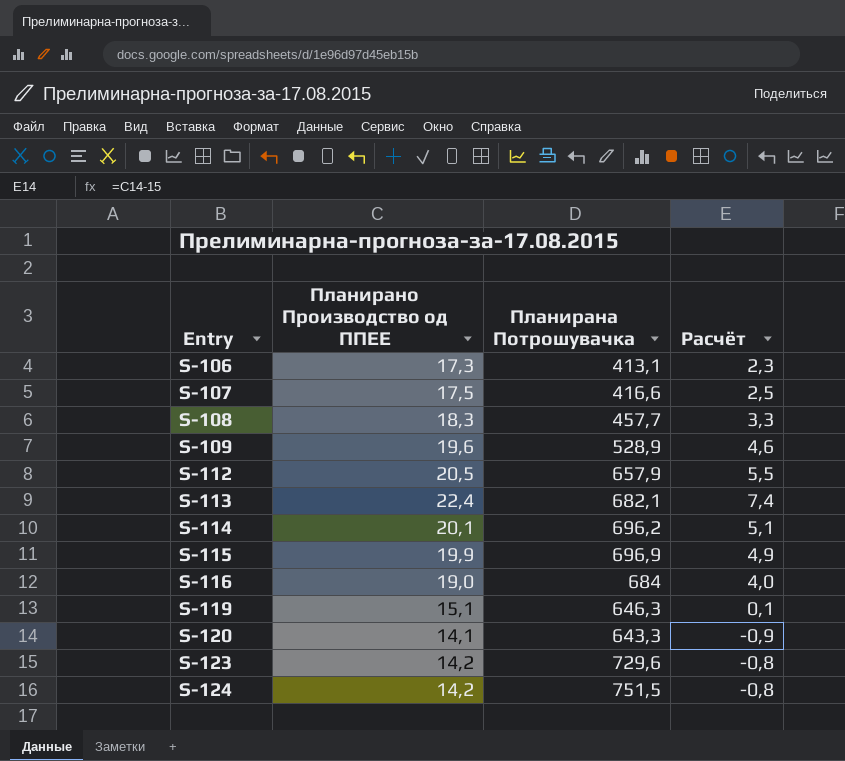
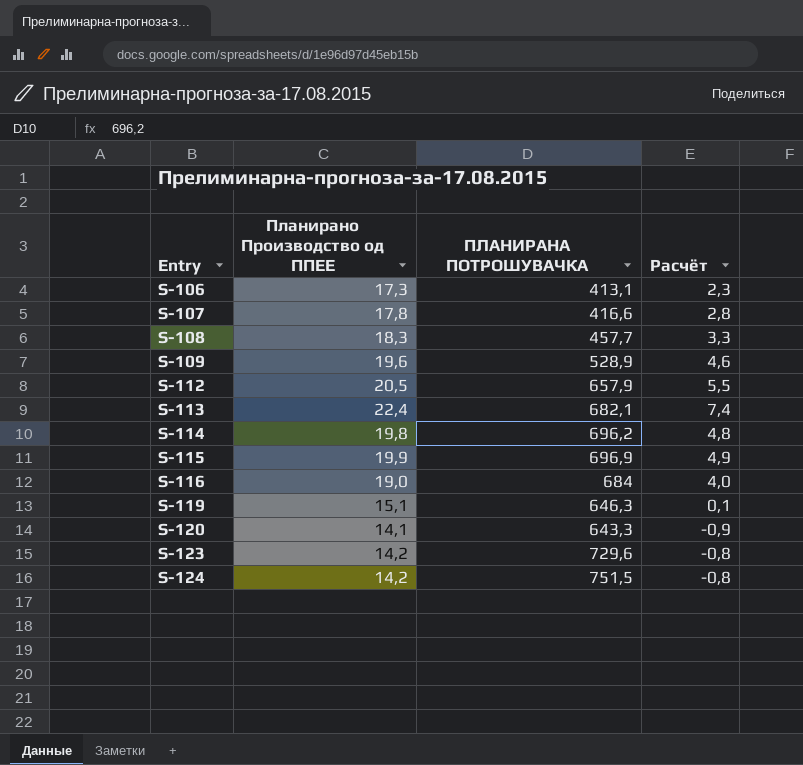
column name: Планирана Потрошувачка -> ПЛАНИРАНА ПОТРОШУВАЧКА
S-107 | Планирано Производство од ППЕЕ: 17,5 -> 17,8
S-107 | Расчёт: 2,5 -> 2,8
S-114 | Планирано Производство од ППЕЕ: 20,1 -> 19,8
S-114 | Расчёт: 5,1 -> 4,8

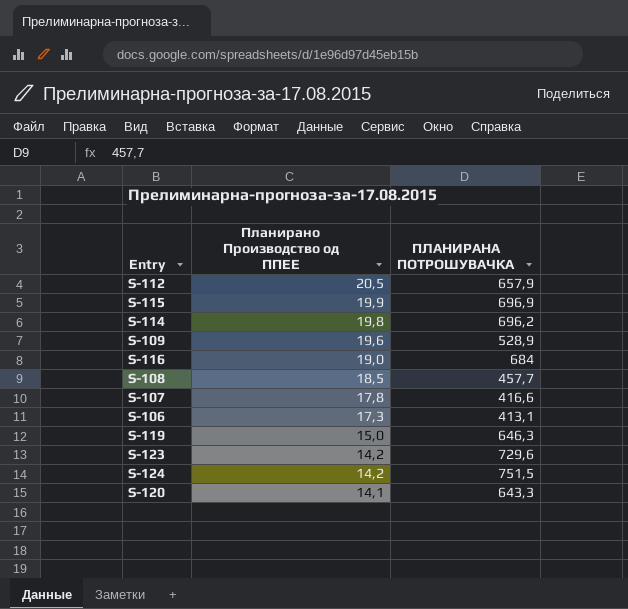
row order: Entry ascending -> Планирано Производство од ППЕЕ descending
column Расчёт | formula: [Планирано Производство од ППЕЕ] - 15 -> none
row S-113: 22,4 | 682,1 | 7,4 -> none
S-108 | Планирано Производство од ППЕЕ: 18,3 -> 18,5
S-119 | Планирано Производство од ППЕЕ: 15,1 -> 15,0

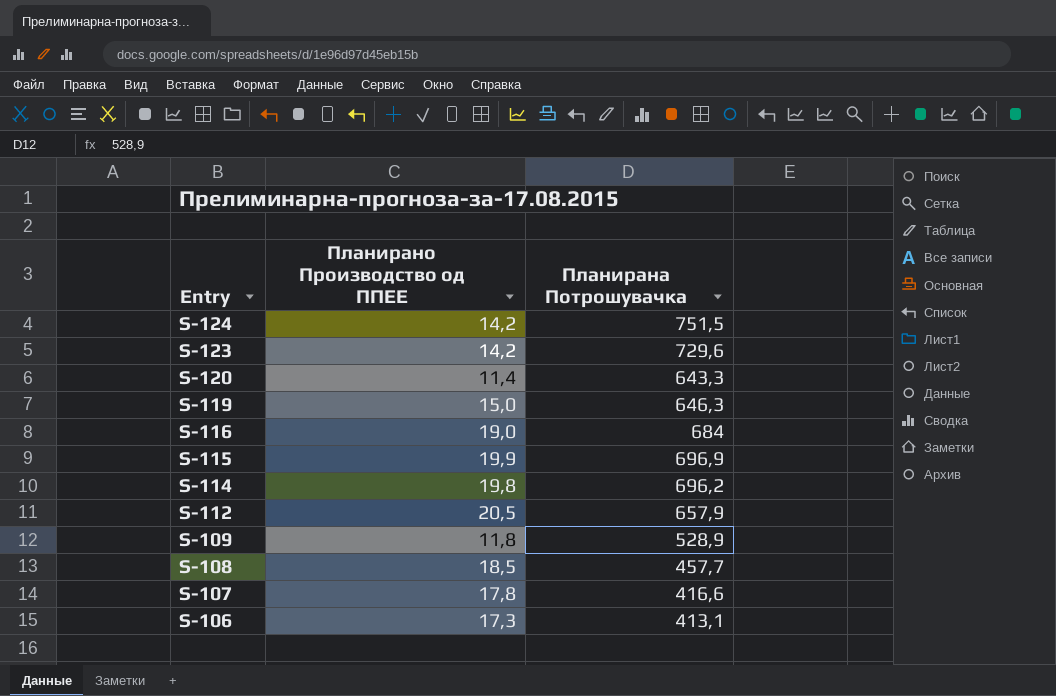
row order: Планирано Производство од ППЕЕ descending -> Entry descending
column name: ПЛАНИРАНА ПОТРОШУВАЧКА -> Планирана Потрошувачка
S-120 | Планирано Производство од ППЕЕ: 14,1 -> 11,4
S-109 | Планирано Производство од ППЕЕ: 19,6 -> 11,8

